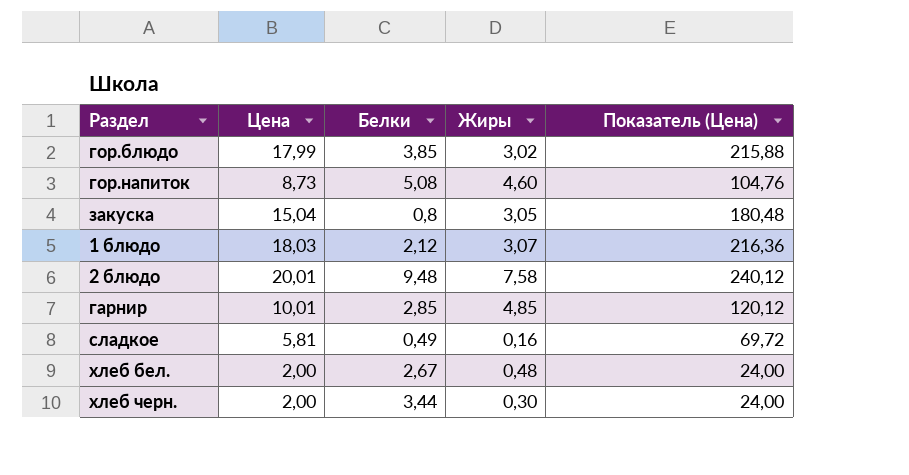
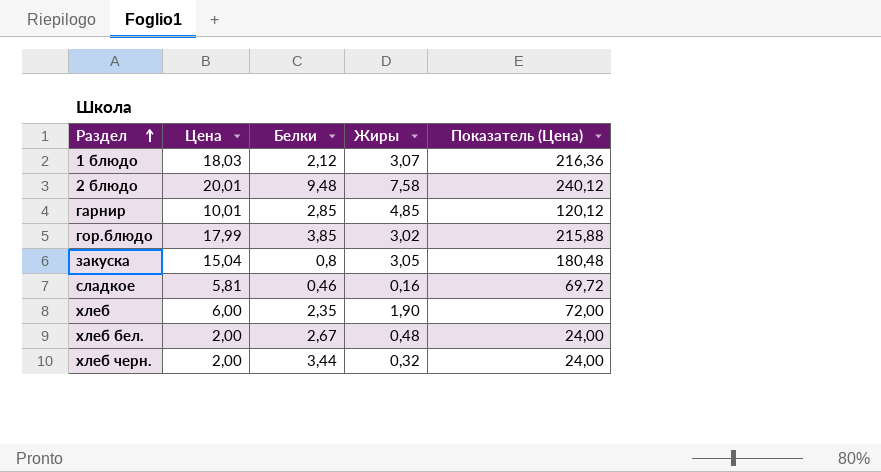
row order: none -> Раздел ascending
row гор.напиток: 8,73 | 5,08 | 4,60 | 104,76 -> none
сладкое | Белки: 0,49 -> 0,46
row хлеб: none -> 6,00 | 2,35 | 1,90 | 72,00
хлеб черн. | Жиры: 0,30 -> 0,32

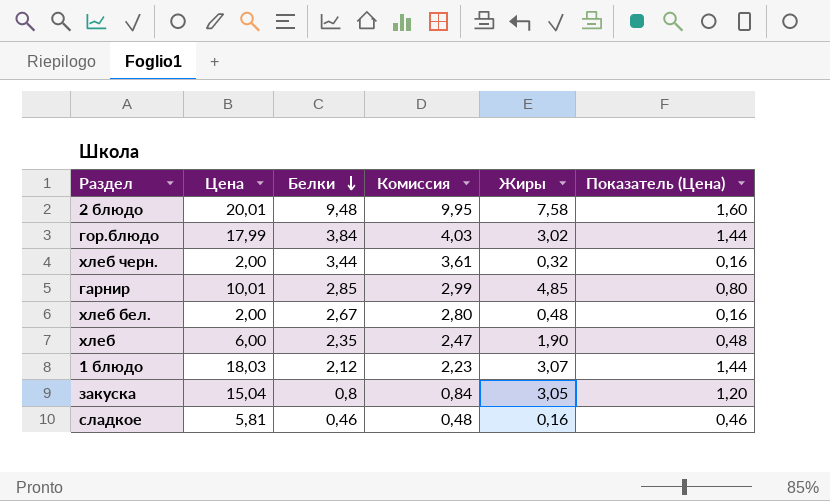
row order: Раздел ascending -> Белки descending
column Комиссия | formula: none -> [Белки] * 1,05
column Показатель (Цена) | formula: [Цена] * 12 -> [Цена] * 0,08
гор.блюдо | Белки: 3,85 -> 3,84

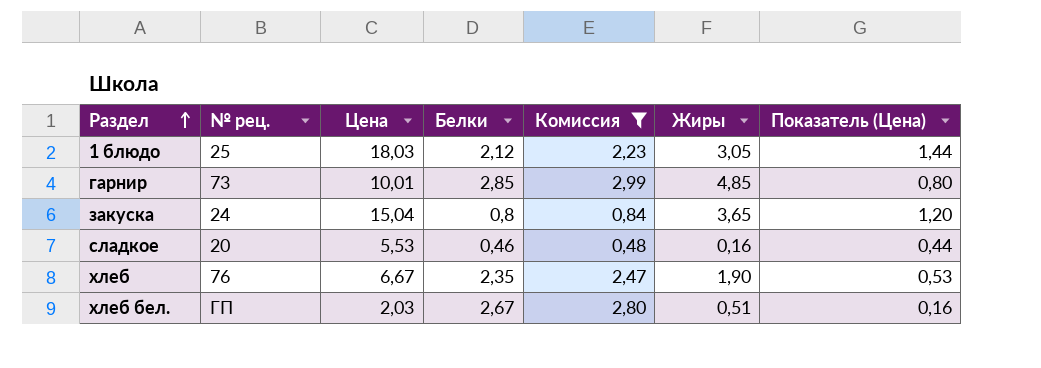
filter: none -> Комиссия <= 2,99
row order: Белки descending -> Раздел ascending
column № рец. | position: none -> 2
1 блюдо | Жиры: 3,07 -> 3,05
закуска | Жиры: 3,05 -> 3,65
сладкое | Цена: 5,81 -> 5,53
сладкое | Показатель (Цена): 0,46 -> 0,44
хлеб | Цена: 6,00 -> 6,67
хлеб | Показатель (Цена): 0,48 -> 0,53
хлеб бел. | Цена: 2,00 -> 2,03
хлеб бел. | Жиры: 0,48 -> 0,51

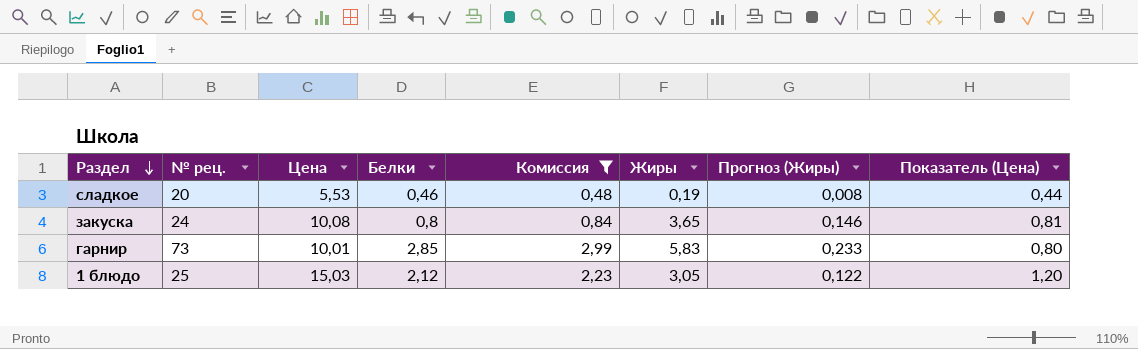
row order: Раздел ascending -> Раздел descending
column Прогноз (Жиры) | formula: none -> [Жиры] * 0,04
row хлеб: 76 | 6,67 | 2,35 | 2,47 | 1,90 | 0,53 -> none
row хлеб бел.: ГП | 2,03 | 2,67 | 2,80 | 0,51 | 0,16 -> none
сладкое | Жиры: 0,16 -> 0,19
закуска | Цена: 15,04 -> 10,08
закуска | Показатель (Цена): 1,20 -> 0,81
гарнир | Жиры: 4,85 -> 5,83
1 блюдо | Цена: 18,03 -> 15,03
1 блюдо | Показатель (Цена): 1,44 -> 1,20

